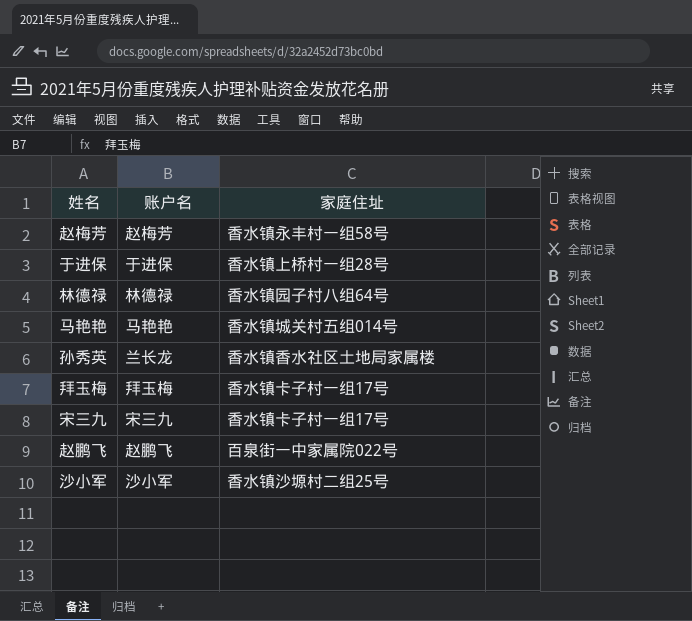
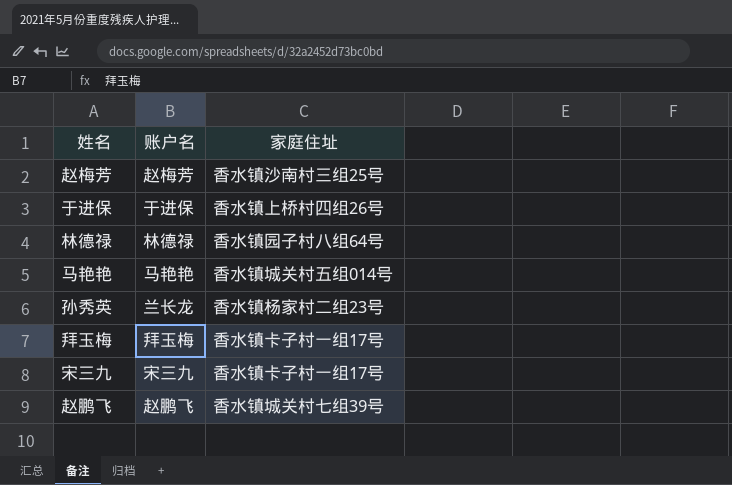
row 沙小军: 沙小军 | 香水镇沙塬村二组25号 -> none
赵梅芳 | 家庭住址: 香水镇永丰村一组58号 -> 香水镇沙南村三组25号
于进保 | 家庭住址: 香水镇上桥村一组28号 -> 香水镇上桥村四组26号
孙秀英 | 家庭住址: 香水镇香水社区土地局家属楼 -> 香水镇杨家村二组23号
赵鹏飞 | 家庭住址: 百泉街一中家属院022号 -> 香水镇城关村七组39号

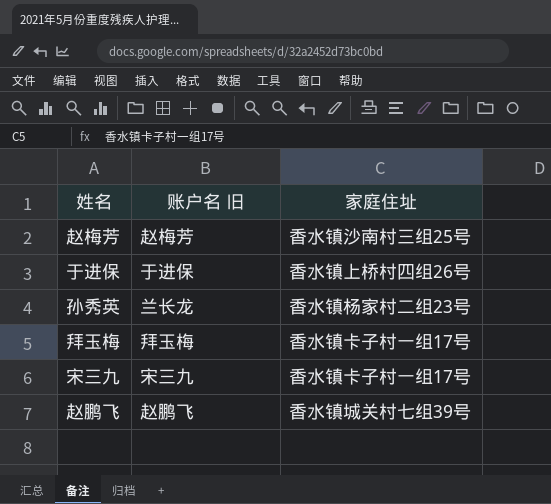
column name: 账户名 -> 账户名 旧
row 林德禄: 林德禄 | 香水镇园子村八组64号 -> none
row 马艳艳: 马艳艳 | 香水镇城关村五组014号 -> none

